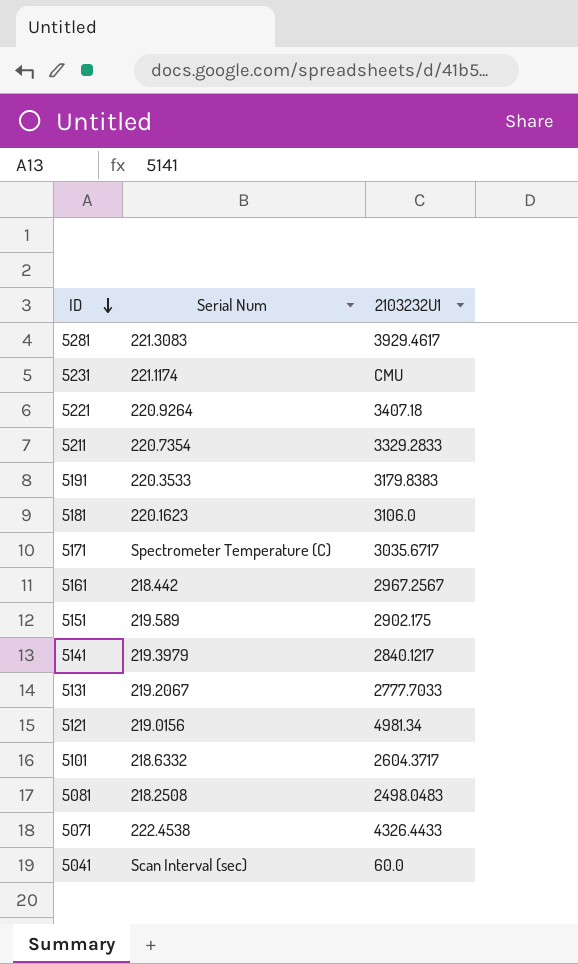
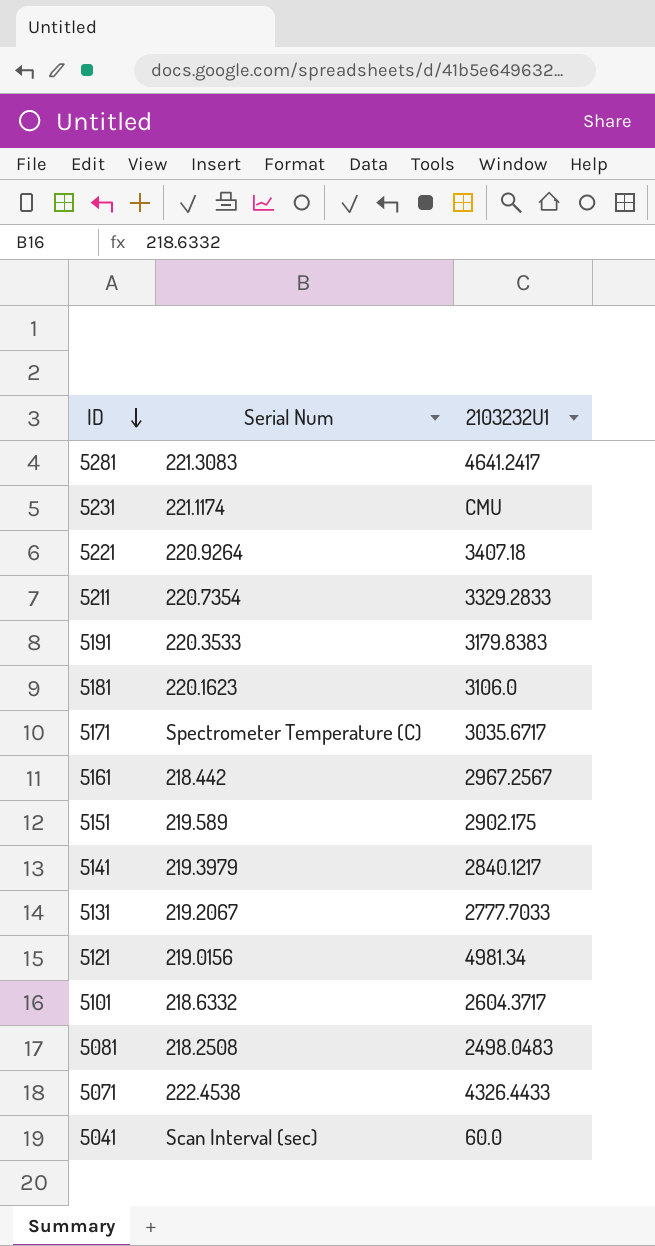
5281 | 2103232U1: 3929.4617 -> 4641.2417

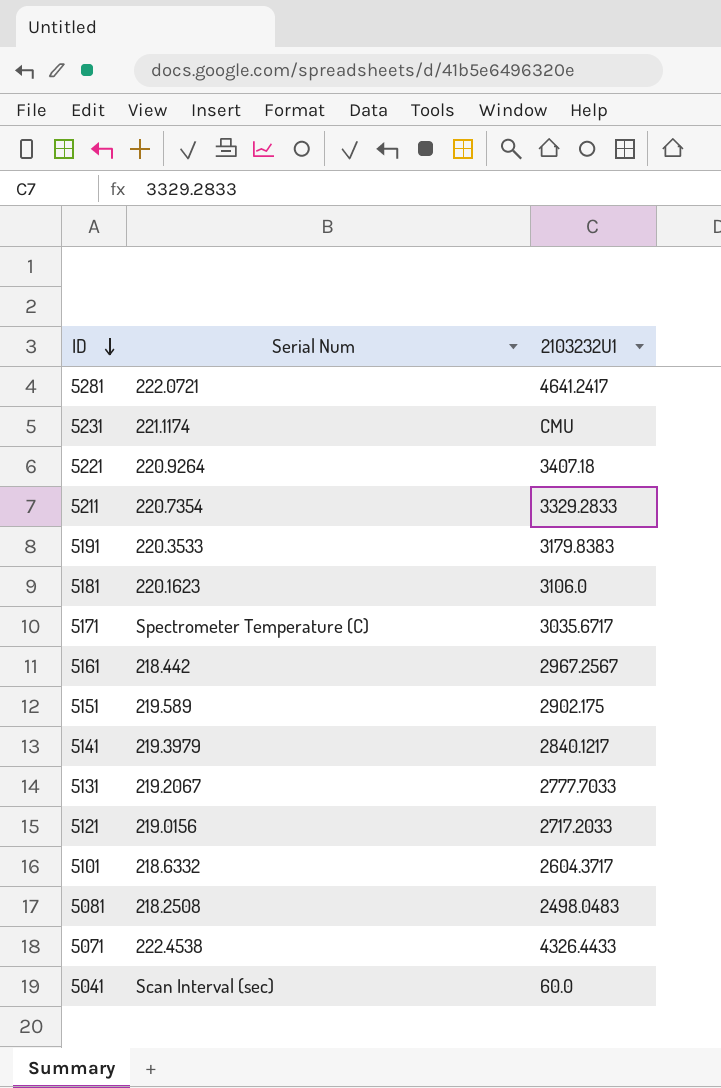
5281 | Serial Num: 221.3083 -> 222.0721
5121 | 2103232U1: 4981.34 -> 2717.2033

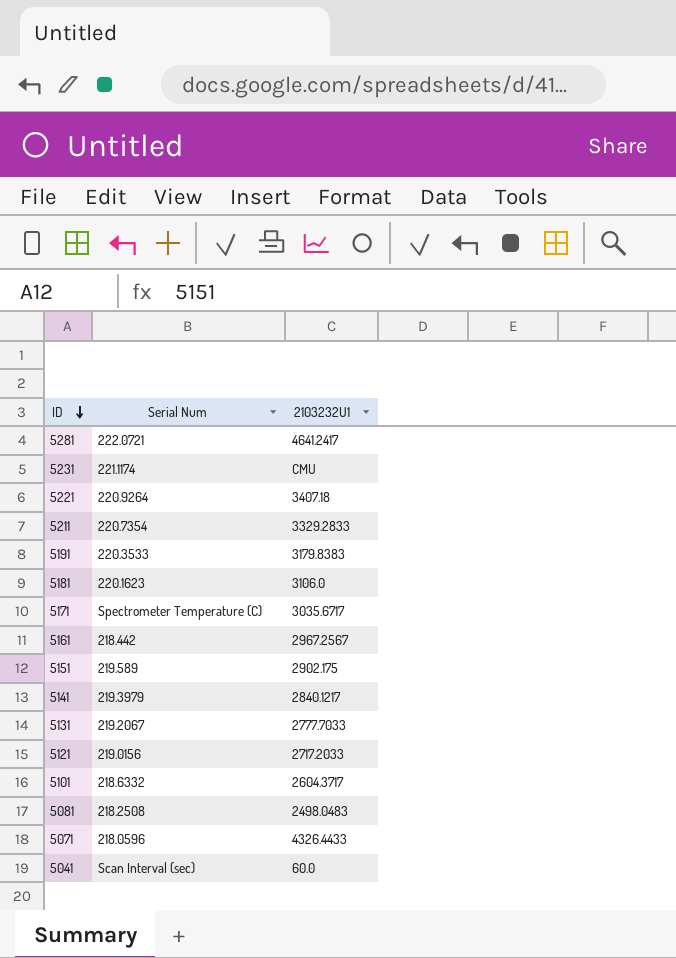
5071 | Serial Num: 222.4538 -> 218.0596

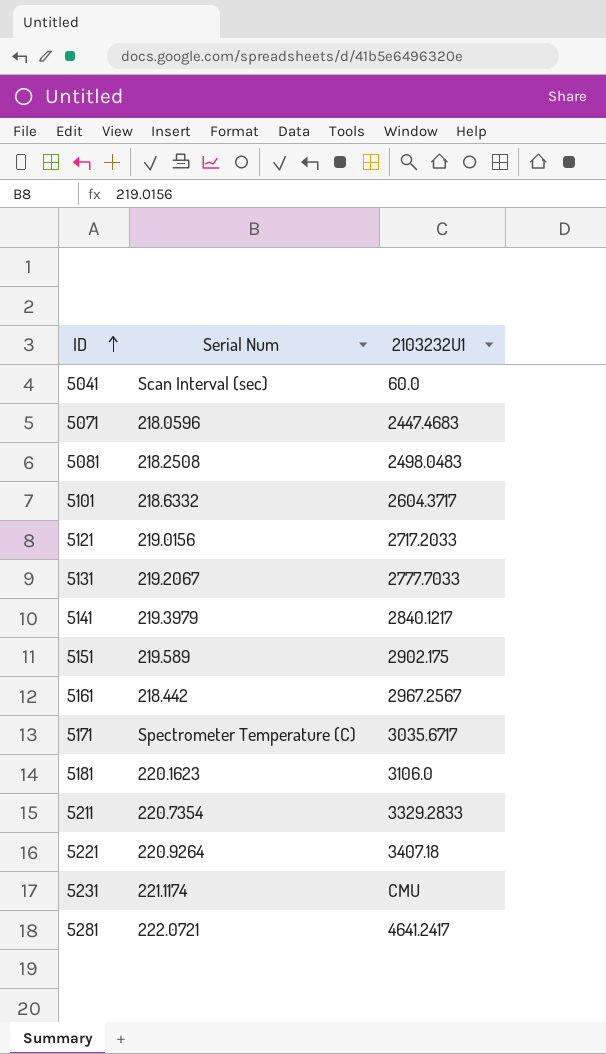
row order: ID descending -> ID ascending
row 5191: 220.3533 | 3179.8383 -> none
5071 | 2103232U1: 4326.4433 -> 2447.4683

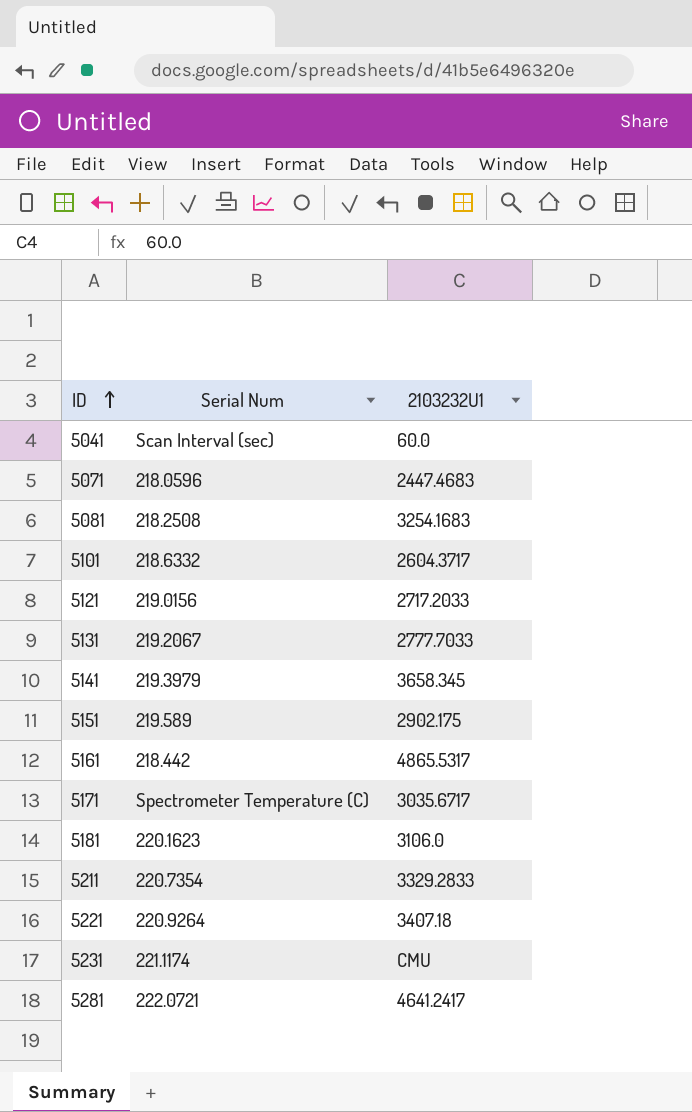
5081 | 2103232U1: 2498.0483 -> 3254.1683
5141 | 2103232U1: 2840.1217 -> 3658.345
5161 | 2103232U1: 2967.2567 -> 4865.5317

